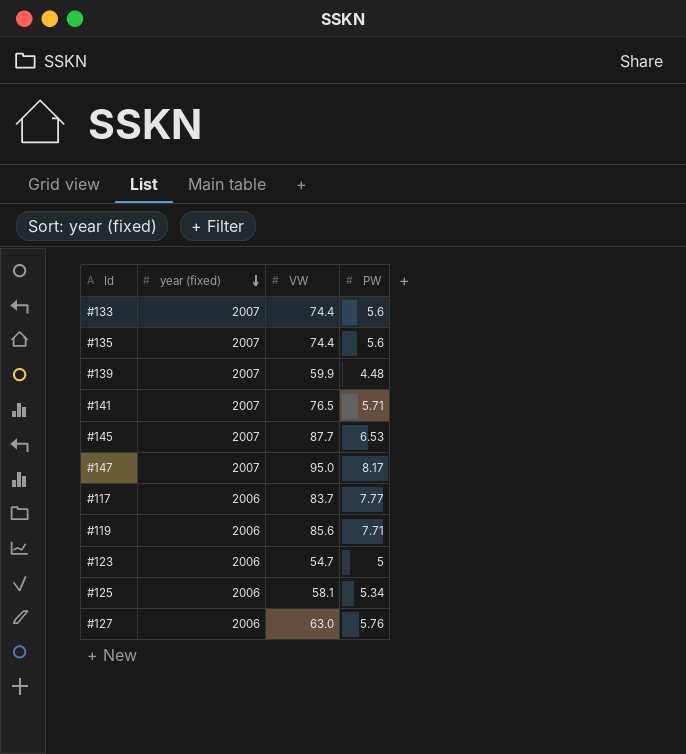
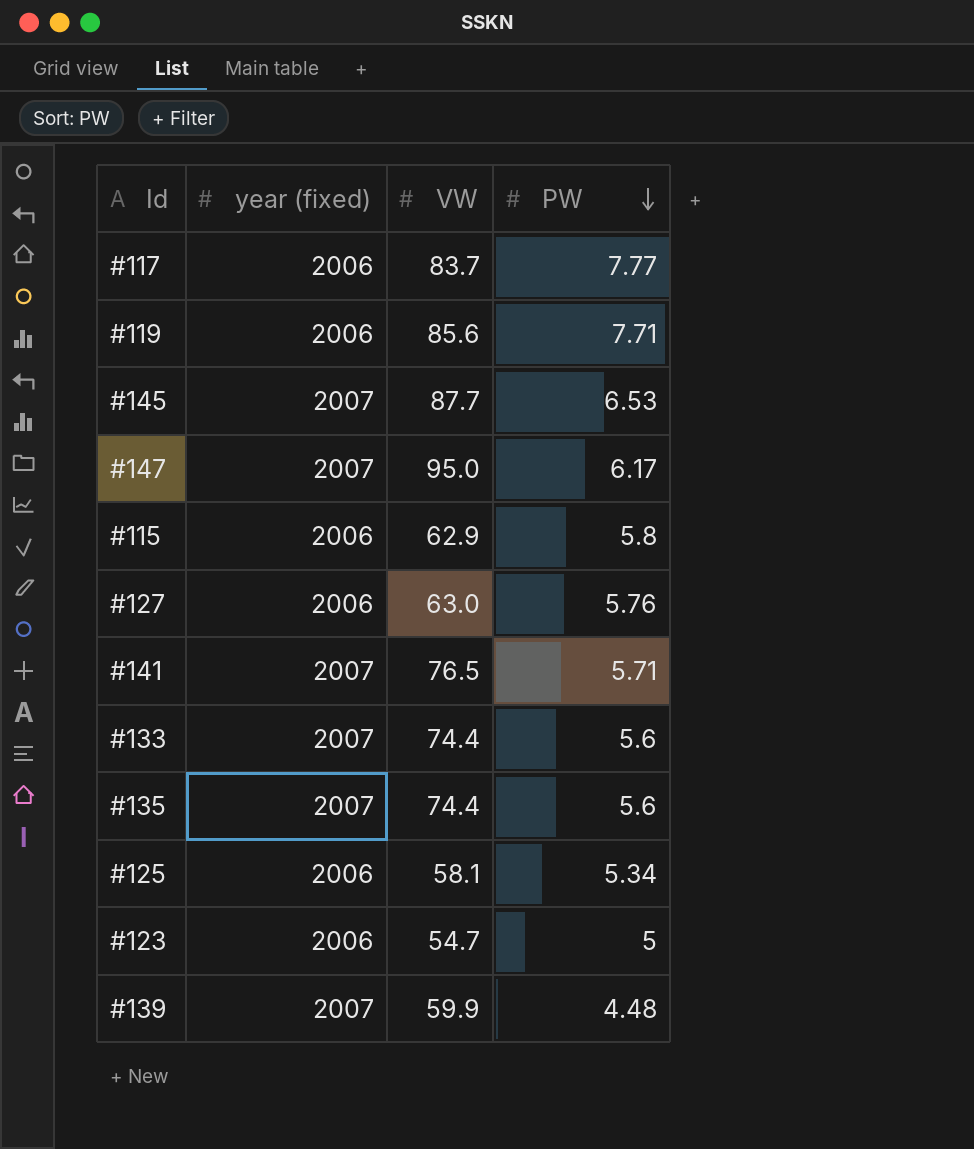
row order: year (fixed) descending -> PW descending
#147 | PW: 8.17 -> 6.17
row #115: none -> 2006 | 62.9 | 5.8

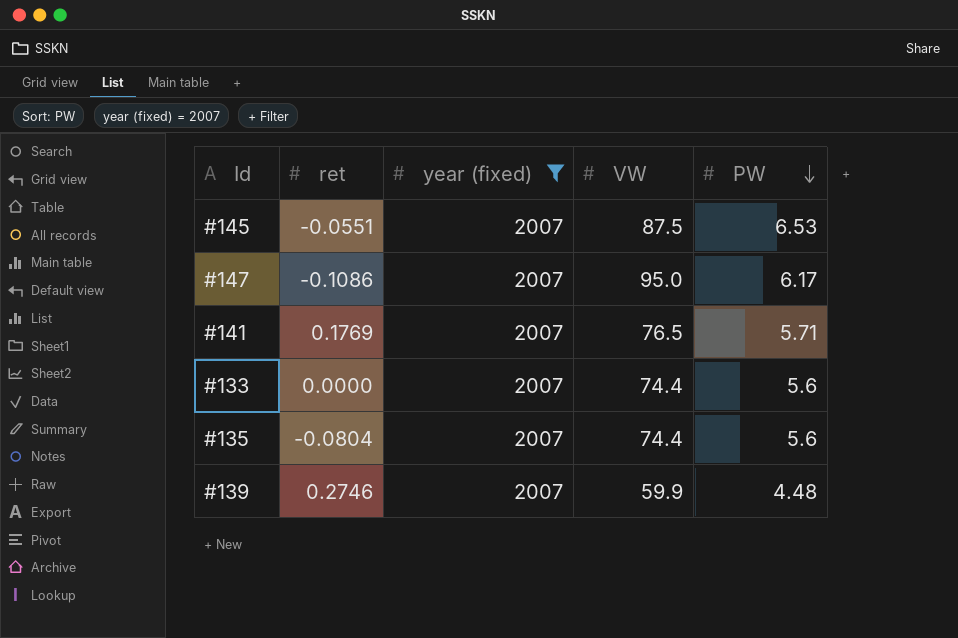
filter: none -> year (fixed) = 2007
column ret | position: none -> 2
#145 | VW: 87.7 -> 87.5

